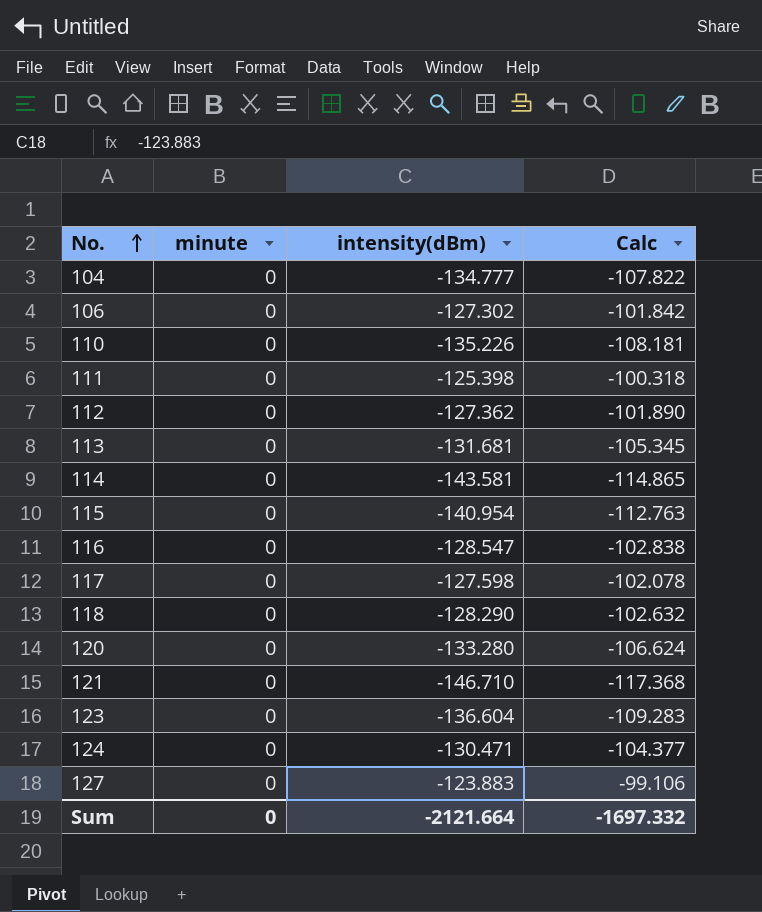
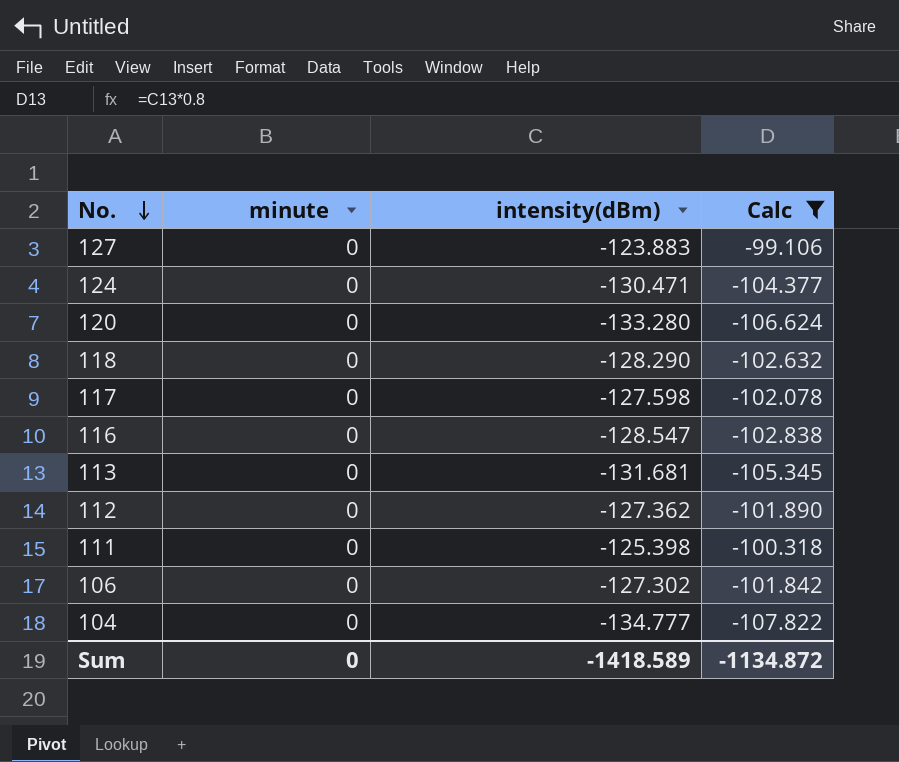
filter: none -> Calc >= -107.822
row order: No. ascending -> No. descending
Sum | intensity(dBm): -2121.664 -> -1418.589
Sum | Calc: -1697.332 -> -1134.872

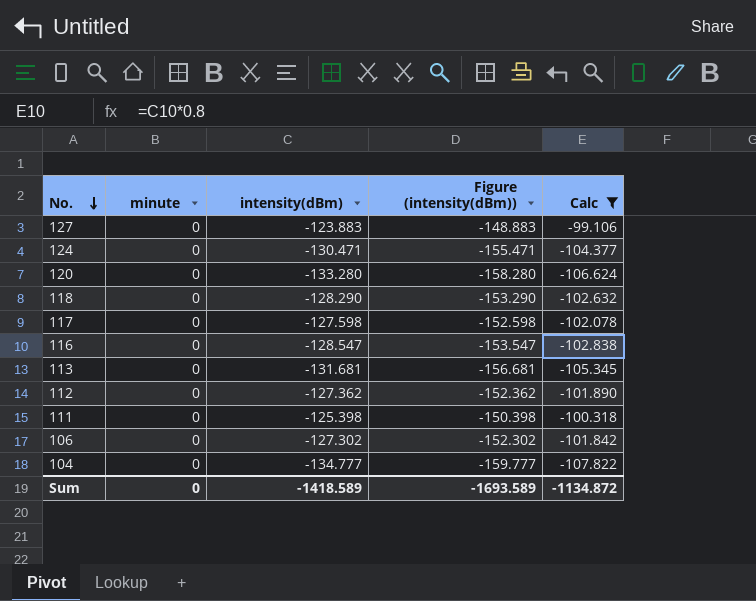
column Figure (intensity(dBm)) | formula: none -> [intensity(dBm)] - 25

